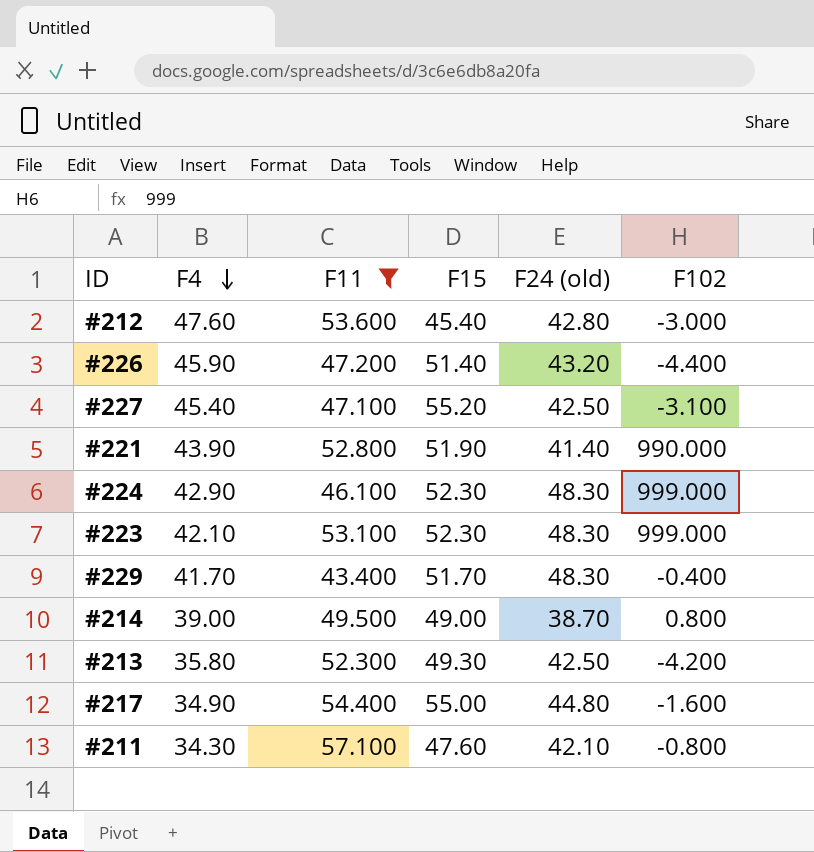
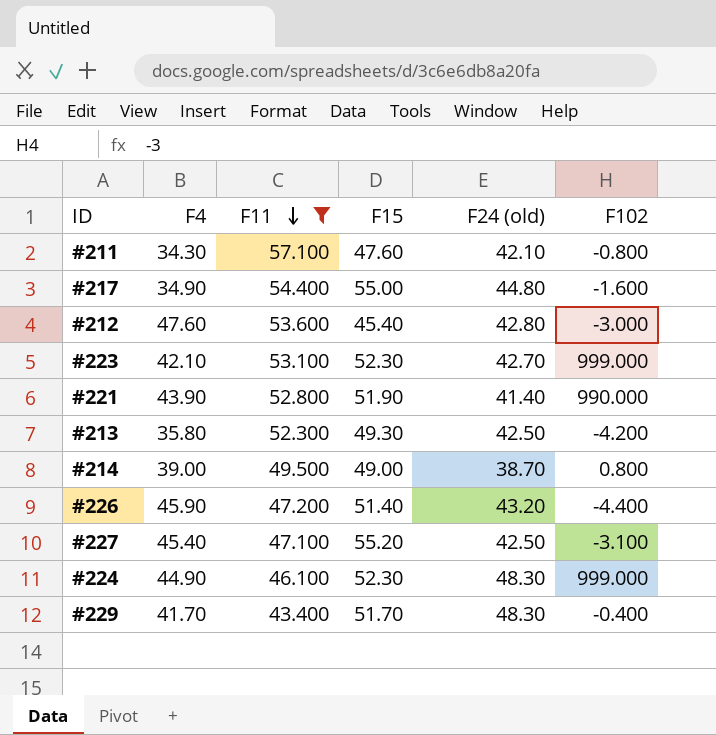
row order: F4 descending -> F11 descending
#223 | F24 (old): 48.30 -> 42.70
#224 | F4: 42.90 -> 44.90

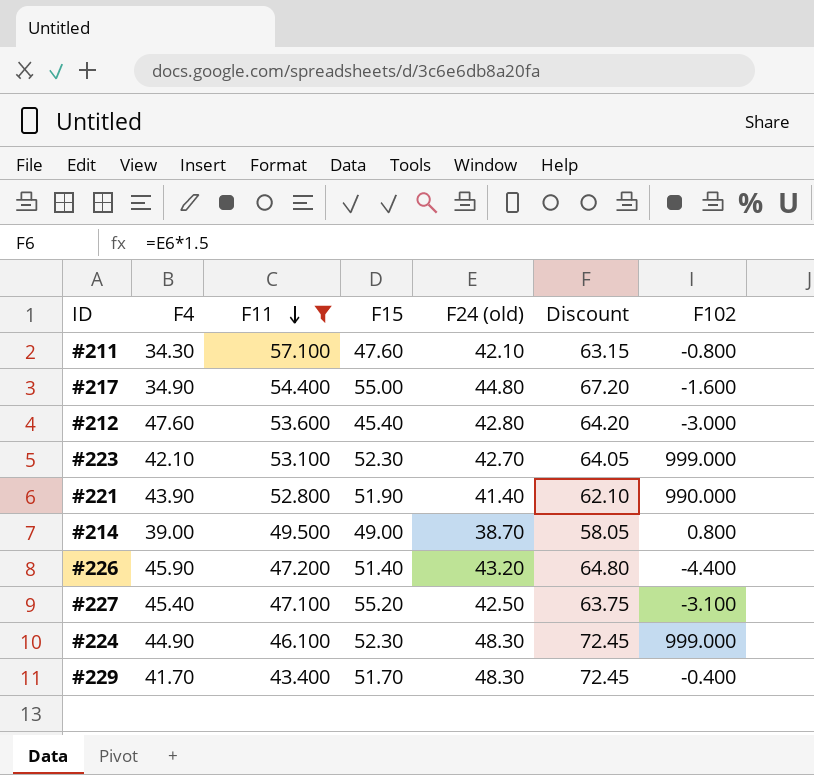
column Discount | formula: none -> [F24 (old)] * 1.5
row #213: 35.80 | 52.300 | 49.30 | 42.50 | -4.200 -> none

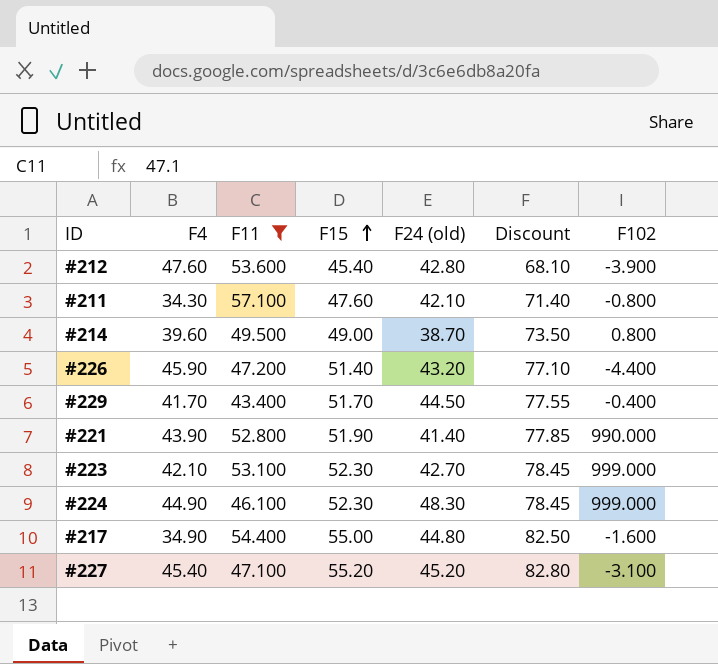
row order: F11 descending -> F15 ascending
column Discount | formula: [F24 (old)] * 1.5 -> [F15] * 1.5
#212 | F102: -3.000 -> -3.900
#214 | F4: 39.00 -> 39.60
#229 | F24 (old): 48.30 -> 44.50
#227 | F24 (old): 42.50 -> 45.20

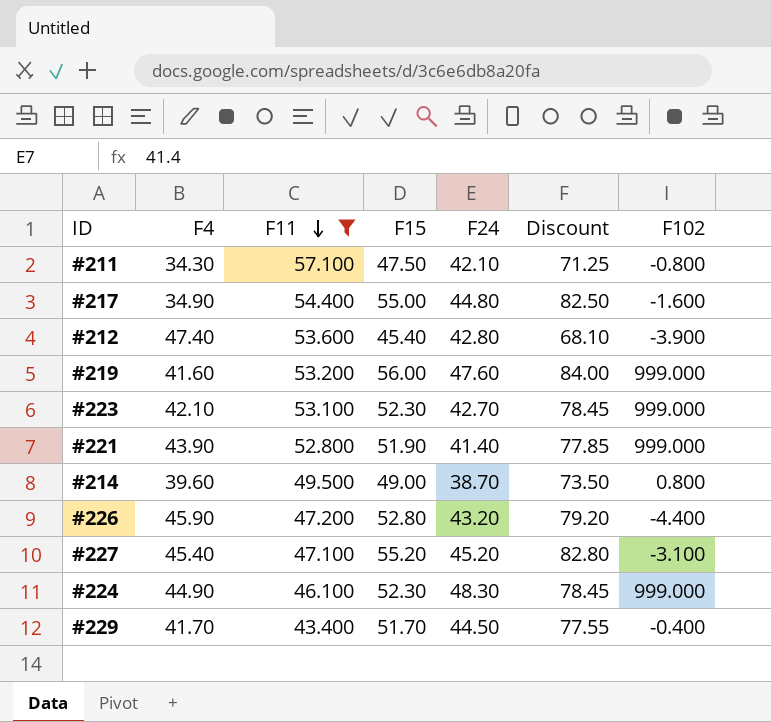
row order: F15 ascending -> F11 descending
column name: F24 (old) -> F24
#211 | F15: 47.60 -> 47.50
#211 | Discount: 71.40 -> 71.25
#212 | F4: 47.60 -> 47.40
row #219: none -> 41.60 | 53.200 | 56.00 | 47.60 | 84.00 | 999.000
#221 | F102: 990.000 -> 999.000
#226 | F15: 51.40 -> 52.80
#226 | Discount: 77.10 -> 79.20

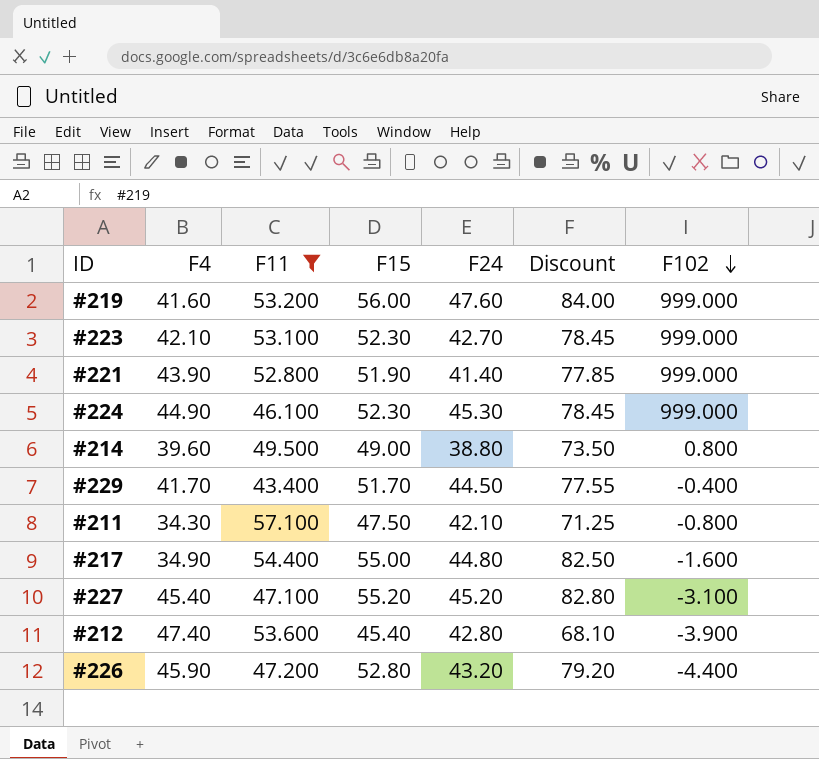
row order: F11 descending -> F102 descending
#224 | F24: 48.30 -> 45.30
#214 | F24: 38.70 -> 38.80

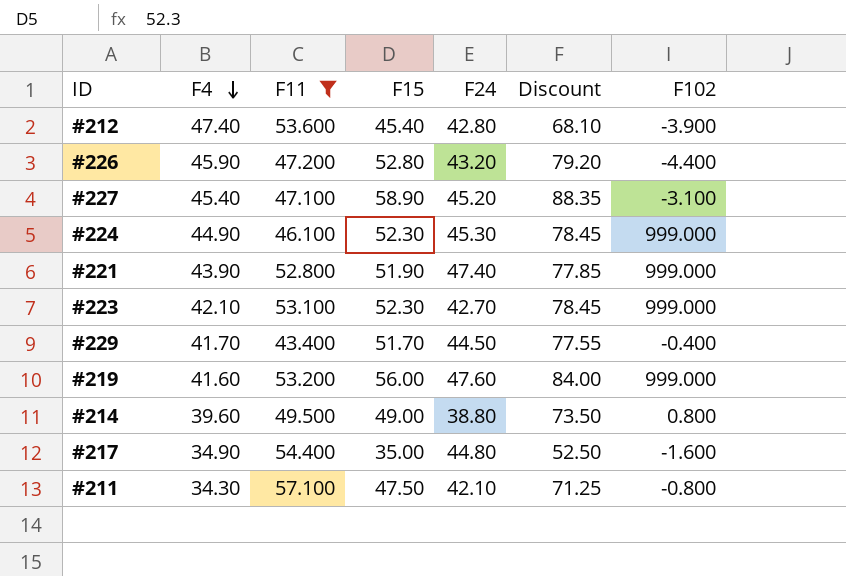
row order: F102 descending -> F4 descending
#227 | F15: 55.20 -> 58.90
#227 | Discount: 82.80 -> 88.35
#221 | F24: 41.40 -> 47.40
#217 | F15: 55.00 -> 35.00
#217 | Discount: 82.50 -> 52.50

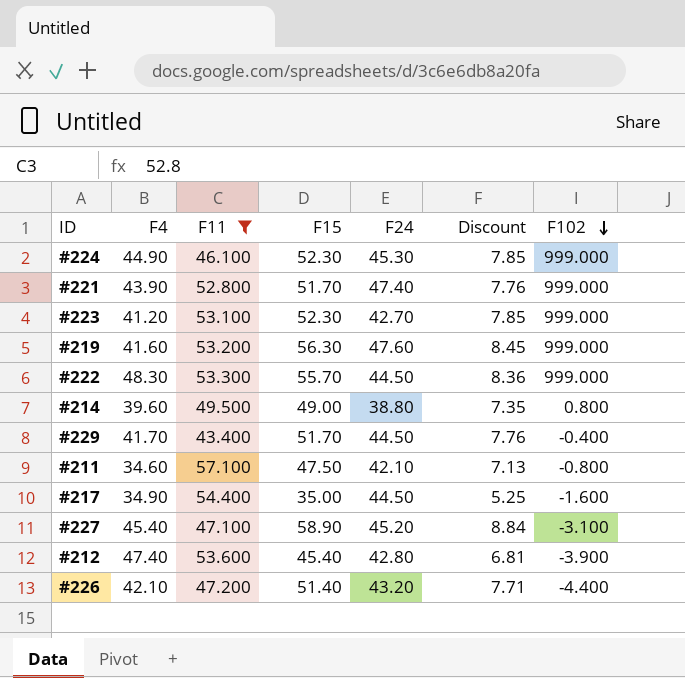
row order: F4 descending -> F102 descending
column Discount | formula: [F15] * 1.5 -> [F15] * 0.15
#221 | F15: 51.90 -> 51.70
#223 | F4: 42.10 -> 41.20
#219 | F15: 56.00 -> 56.30
row #222: none -> 48.30 | 53.300 | 55.70 | 44.50 | 8.36 | 999.000
#211 | F4: 34.30 -> 34.60
#217 | F24: 44.80 -> 44.50
#226 | F4: 45.90 -> 42.10
#226 | F15: 52.80 -> 51.40

